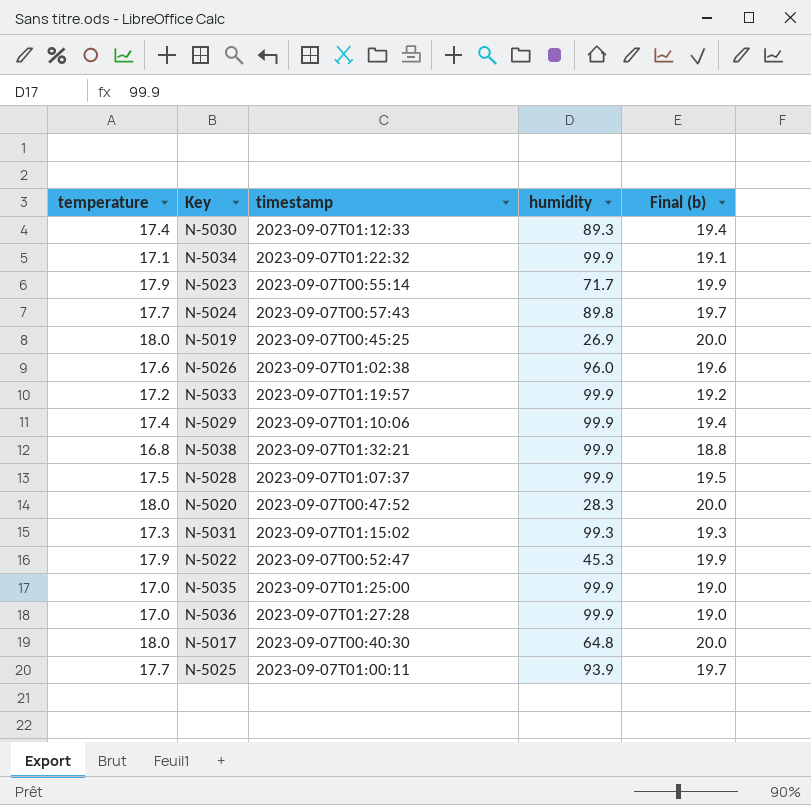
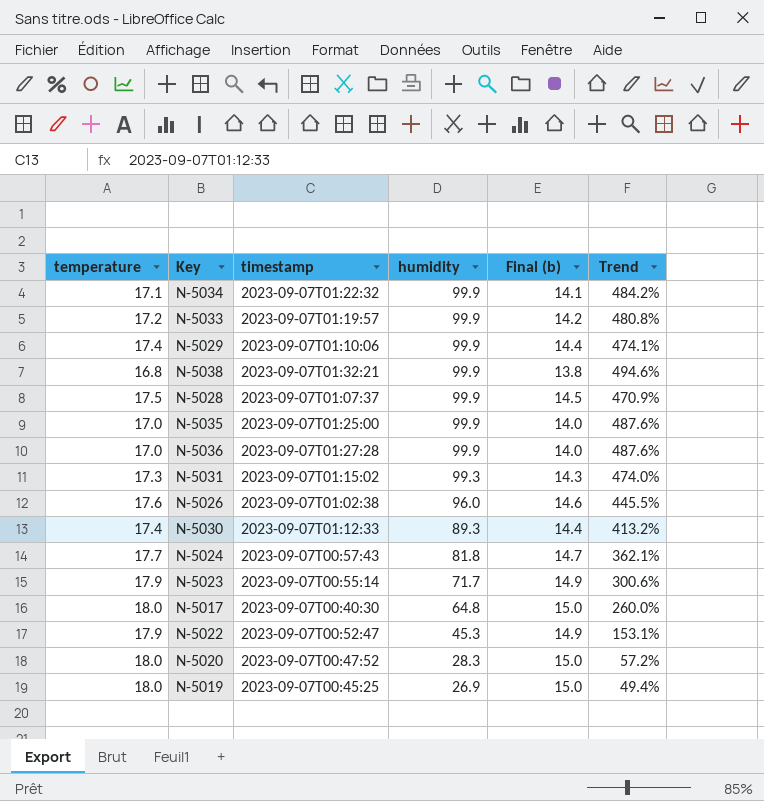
row order: none -> humidity descending
column Final (b) | formula: [temperature] + 2 -> [temperature] - 3
column Trend | formula: none -> ([humidity] - [temperature]) / [temperature]
row N-5025: 17.7 | 2023-09-07T01:00:11 | 93.9 | 19.7 -> none
N-5024 | humidity: 89.8 -> 81.8

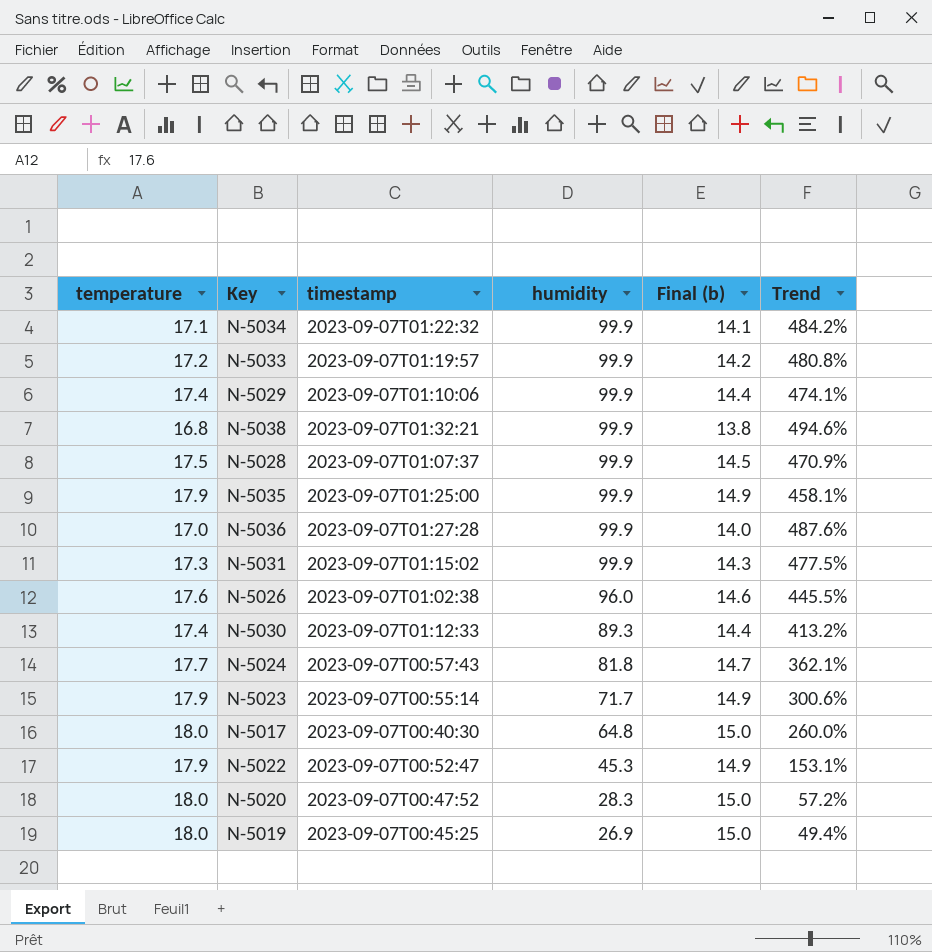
N-5035 | temperature: 17.0 -> 17.9
N-5035 | Final (b): 14.0 -> 14.9
N-5035 | Trend: 487.6% -> 458.1%
N-5031 | humidity: 99.3 -> 99.9
N-5031 | Trend: 474.0% -> 477.5%

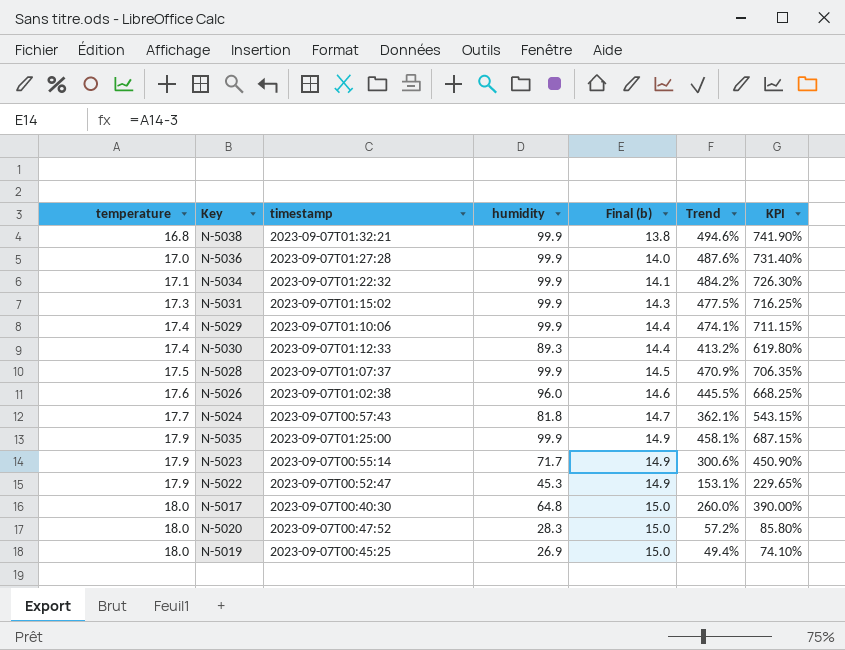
row order: humidity descending -> temperature ascending
column KPI | formula: none -> [Trend] * 1.5
row N-5033: 17.2 | 2023-09-07T01:19:57 | 99.9 | 14.2 | 480.8% -> none

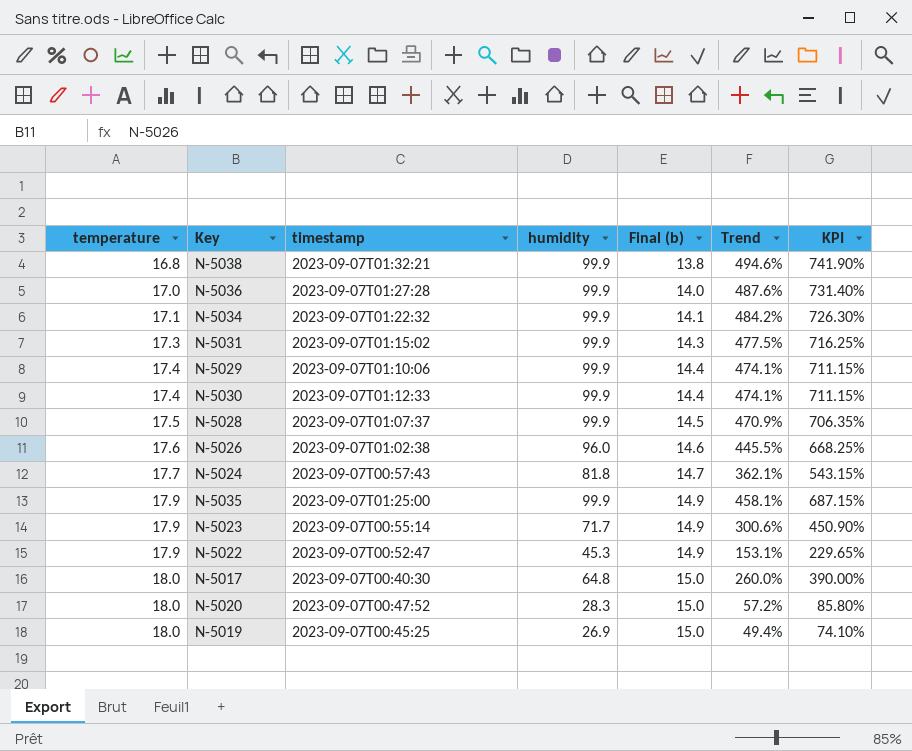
N-5030 | humidity: 89.3 -> 99.9
N-5030 | Trend: 413.2% -> 474.1%
N-5030 | KPI: 619.80% -> 711.15%

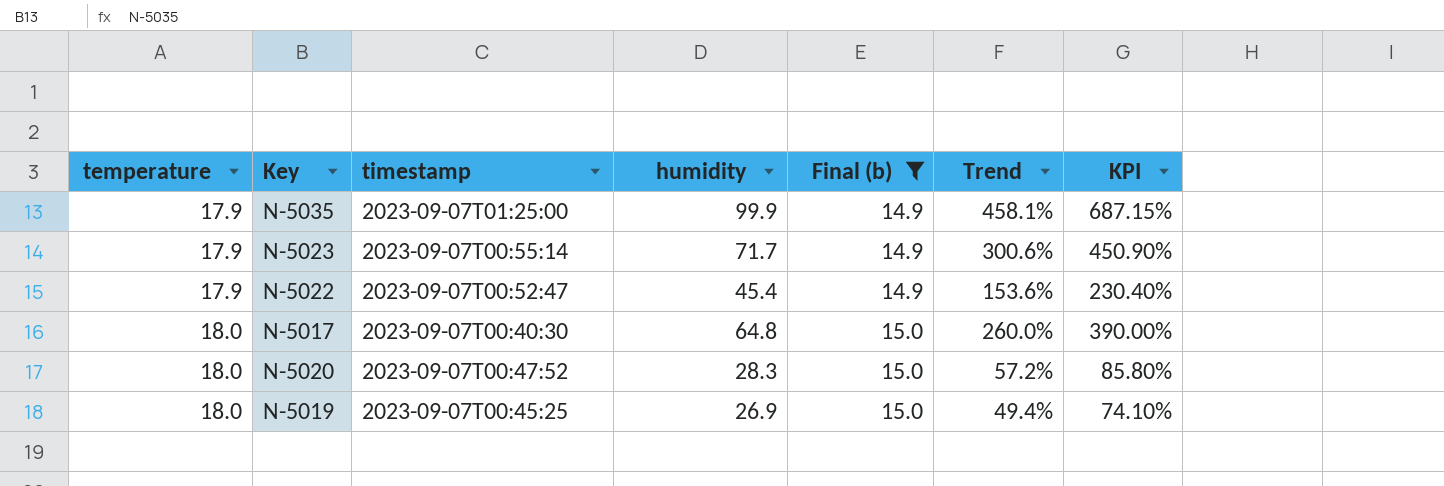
filter: none -> Final (b) >= 14.9
N-5022 | humidity: 45.3 -> 45.4
N-5022 | Trend: 153.1% -> 153.6%
N-5022 | KPI: 229.65% -> 230.40%

